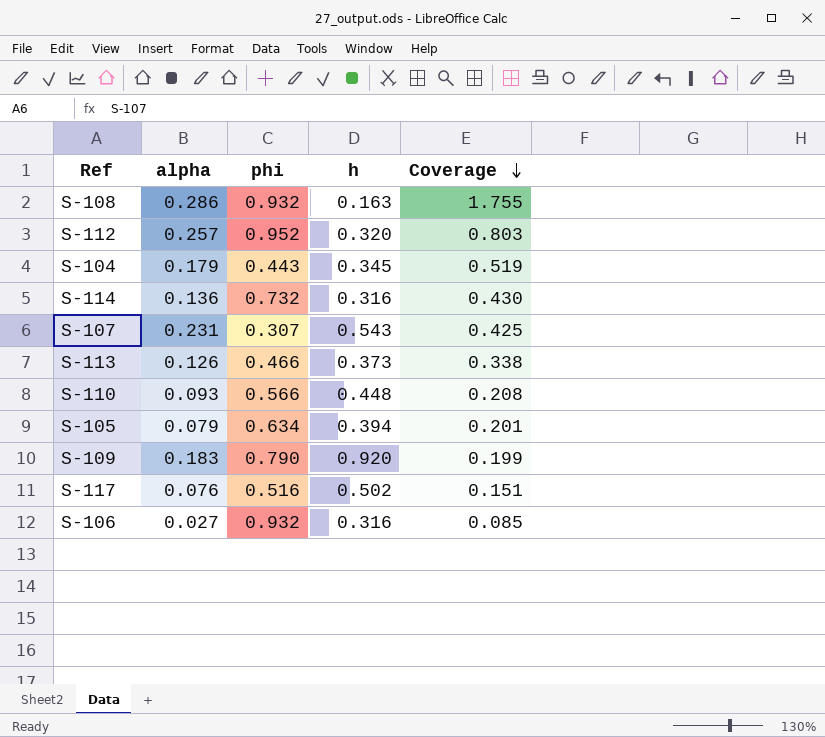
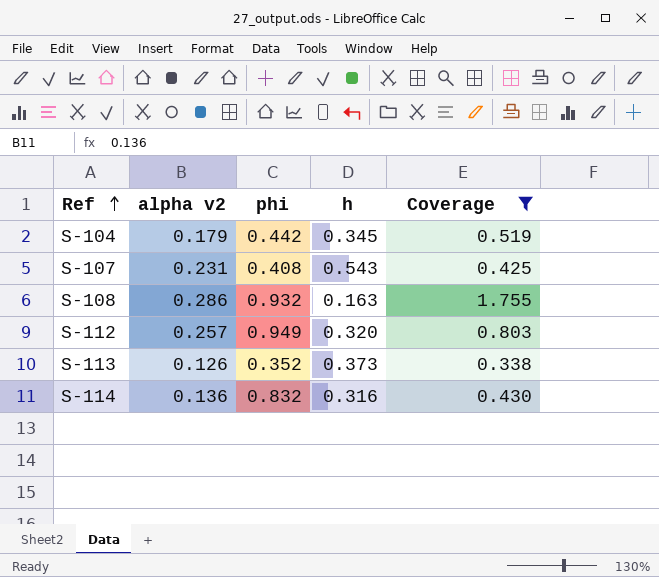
filter: none -> Coverage >= 0.338
row order: Coverage descending -> Ref ascending
column name: alpha -> alpha v2
S-104 | phi: 0.443 -> 0.442
S-107 | phi: 0.307 -> 0.408
S-112 | phi: 0.952 -> 0.949
S-113 | phi: 0.466 -> 0.352
S-114 | phi: 0.732 -> 0.832

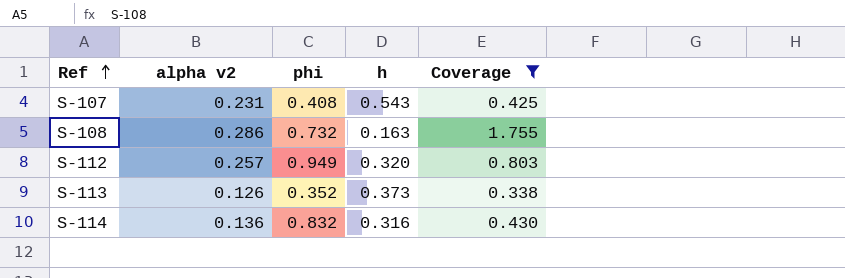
row S-104: 0.179 | 0.442 | 0.345 | 0.519 -> none
S-108 | phi: 0.932 -> 0.732

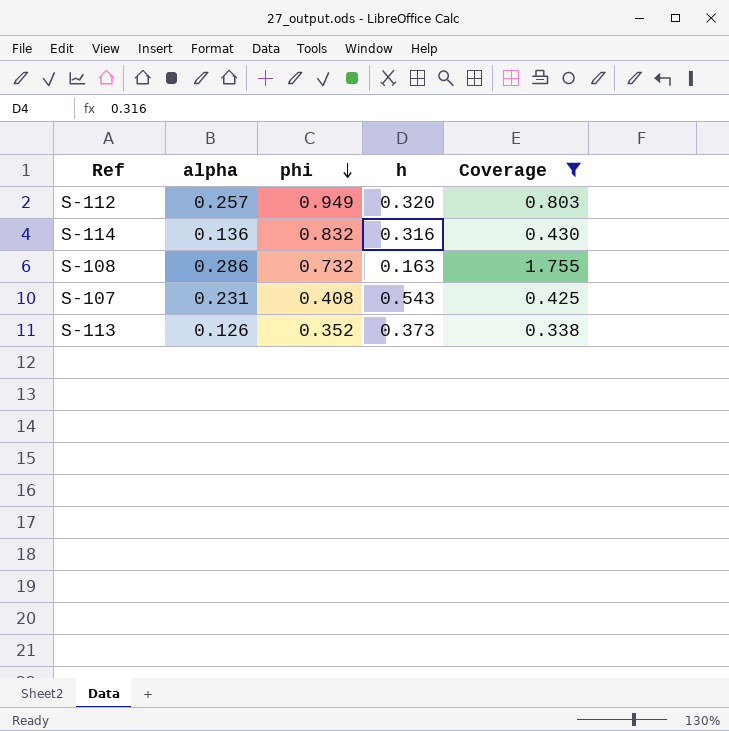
row order: Ref ascending -> phi descending
column name: alpha v2 -> alpha

